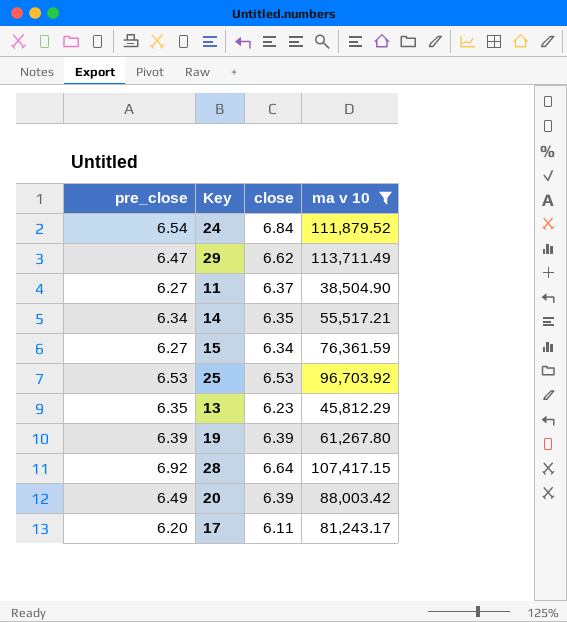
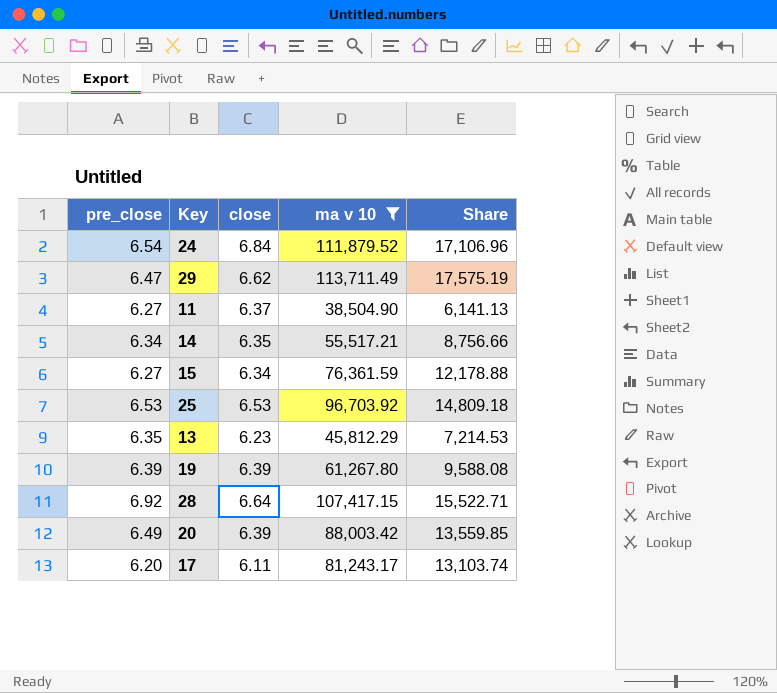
column Share | formula: none -> [ma v 10] / [pre_close]

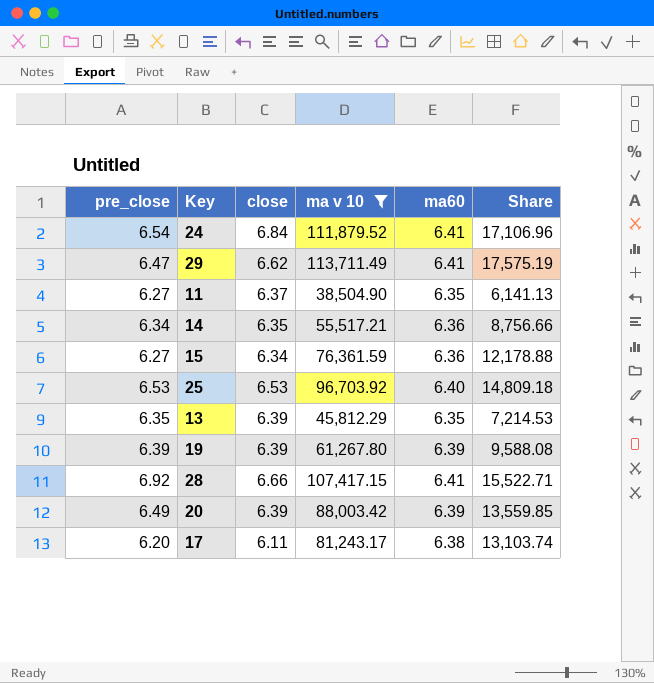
column ma60 | position: none -> 5
13 | close: 6.23 -> 6.39
28 | close: 6.64 -> 6.66

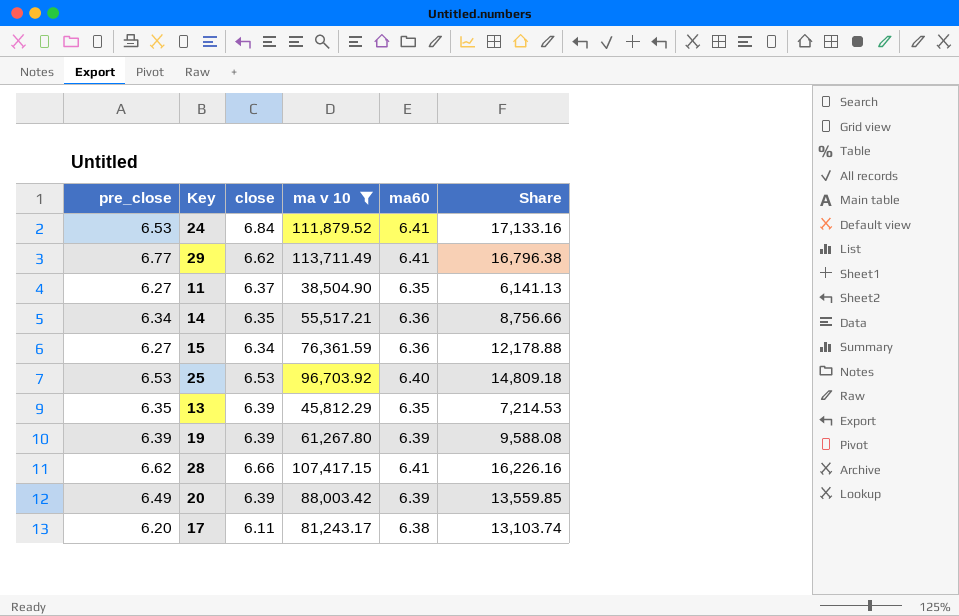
24 | pre_close: 6.54 -> 6.53
24 | Share: 17,106.96 -> 17,133.16
29 | pre_close: 6.47 -> 6.77
29 | Share: 17,575.19 -> 16,796.38
28 | pre_close: 6.92 -> 6.62
28 | Share: 15,522.71 -> 16,226.16

